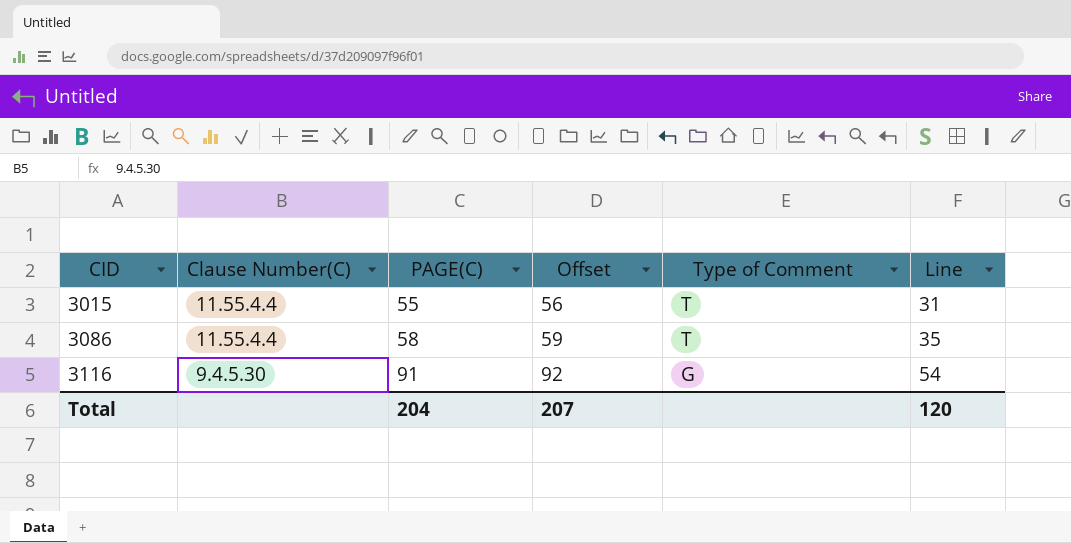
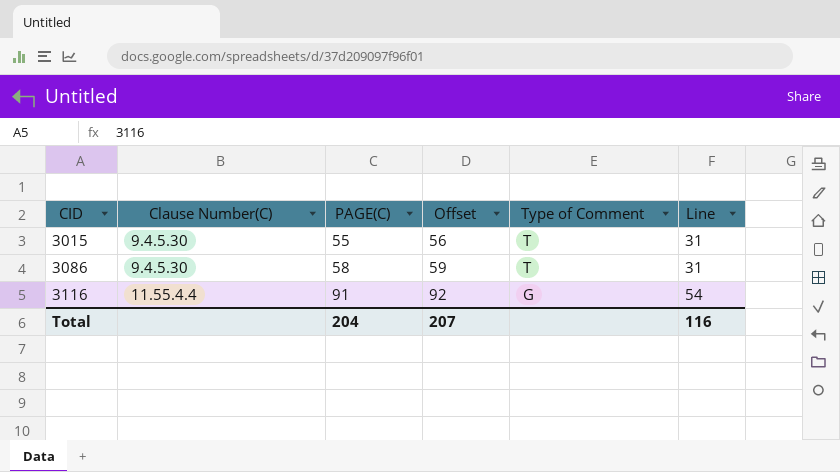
3015 | Clause Number(C): 11.55.4.4 -> 9.4.5.30
3086 | Clause Number(C): 11.55.4.4 -> 9.4.5.30
3086 | Line: 35 -> 31
3116 | Clause Number(C): 9.4.5.30 -> 11.55.4.4
Total | Line: 120 -> 116

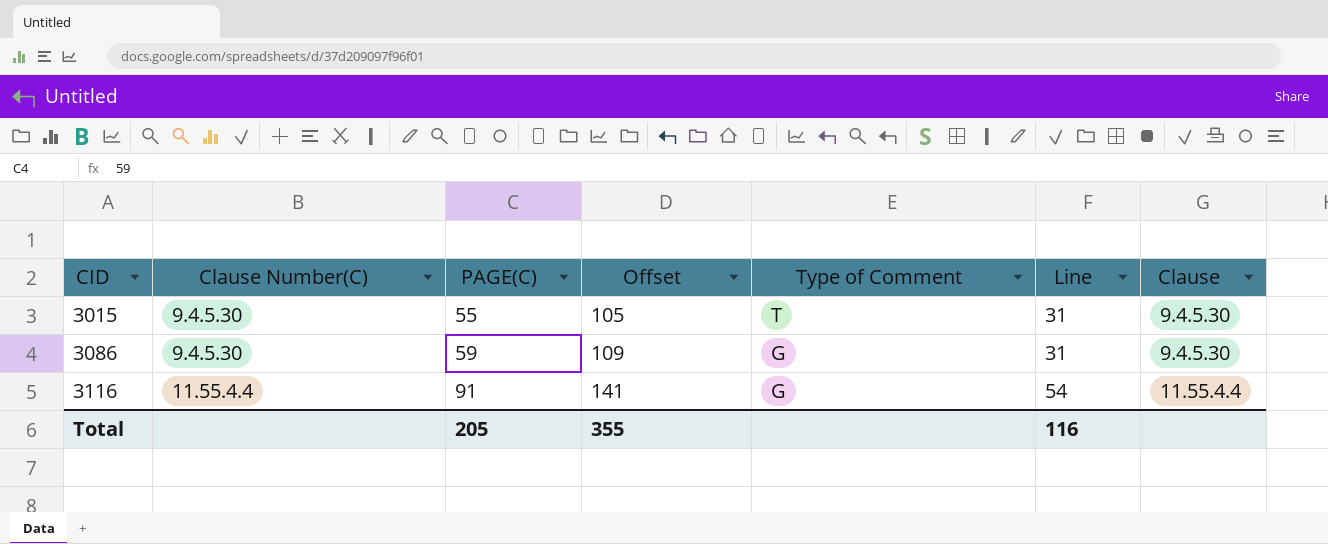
column Offset | formula: [PAGE(C)] + 1 -> [PAGE(C)] + 50
column Clause | position: none -> 7
3086 | PAGE(C): 58 -> 59
3086 | Type of Comment: T -> G
Total | PAGE(C): 204 -> 205
Total | Offset: 207 -> 355

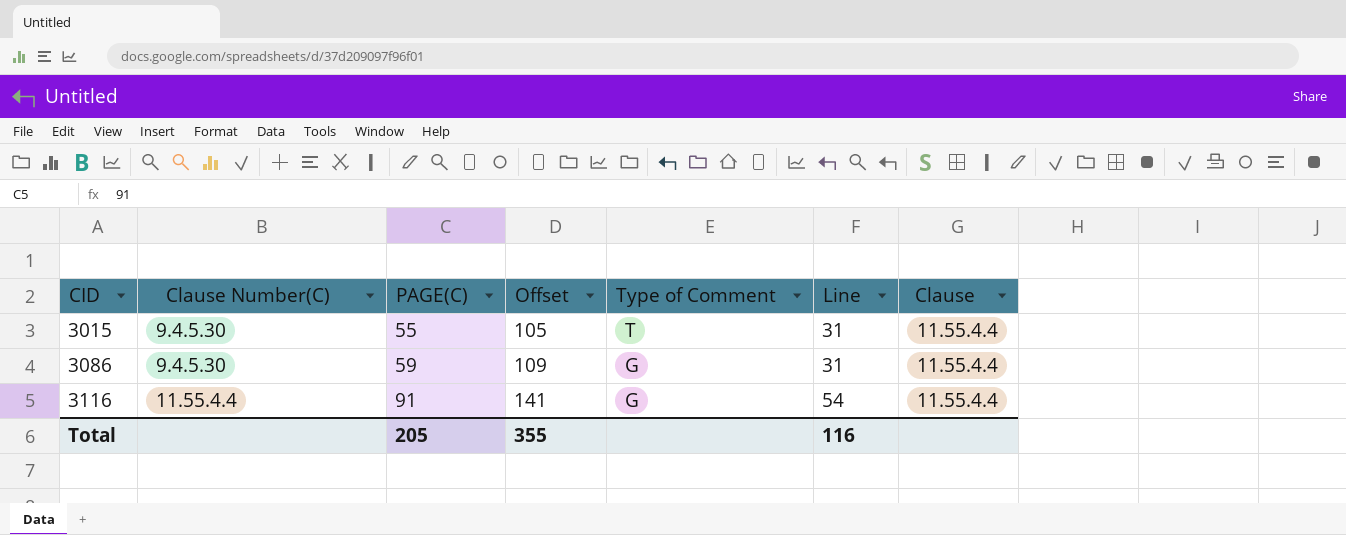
3015 | Clause: 9.4.5.30 -> 11.55.4.4
3086 | Clause: 9.4.5.30 -> 11.55.4.4

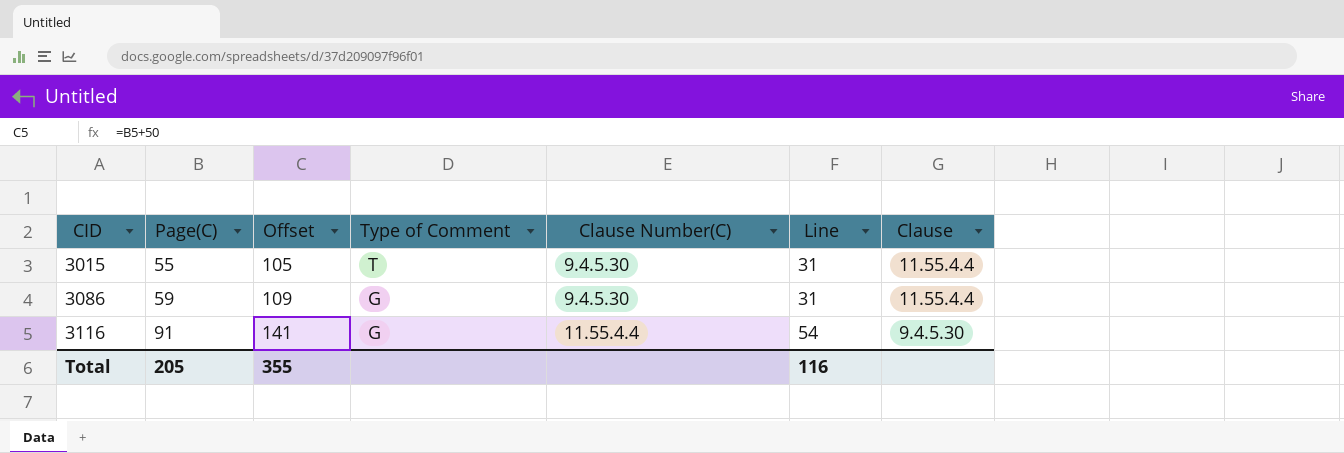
column name: PAGE(C) -> Page(C)
column Clause Number(C) | position: 2 -> 5
3116 | Clause: 11.55.4.4 -> 9.4.5.30

